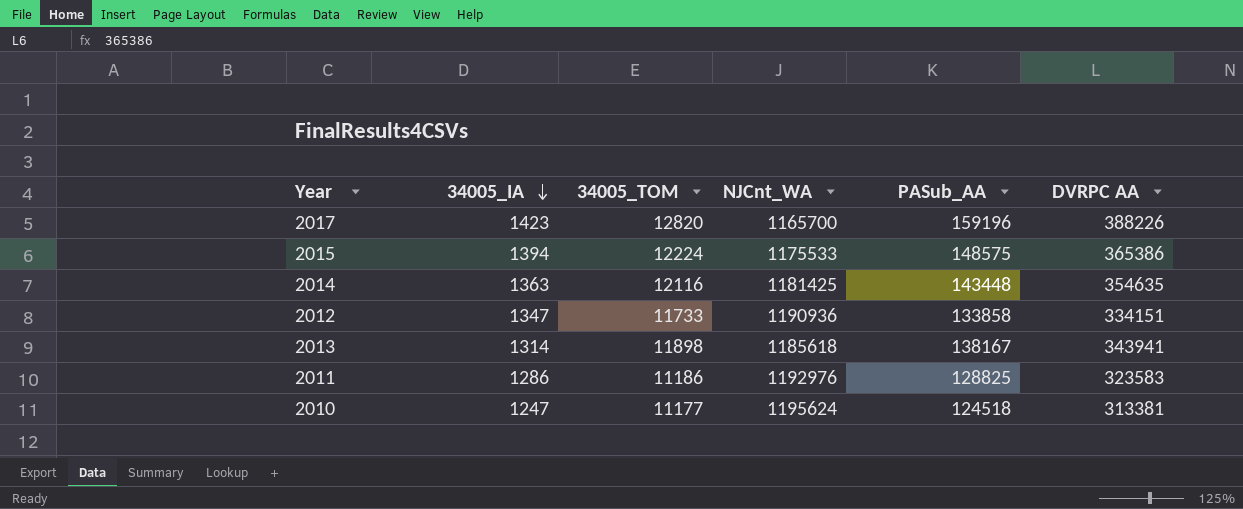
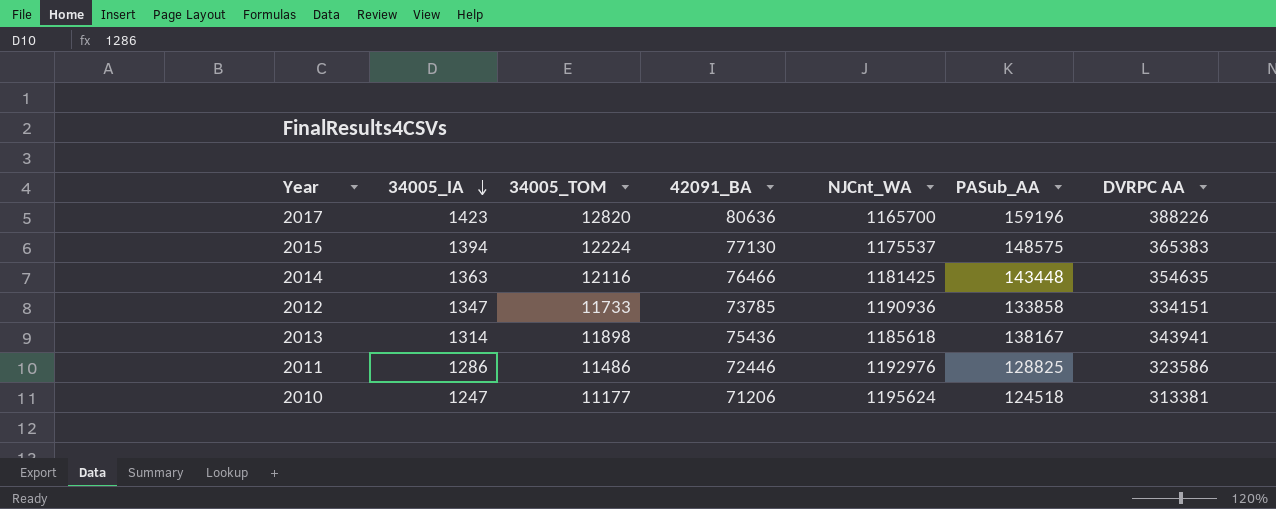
column 42091_BA | position: none -> 4
2015 | NJCnt_WA: 1175533 -> 1175537
2015 | DVRPC AA: 365386 -> 365383
2011 | 34005_TOM: 11186 -> 11486
2011 | DVRPC AA: 323583 -> 323586

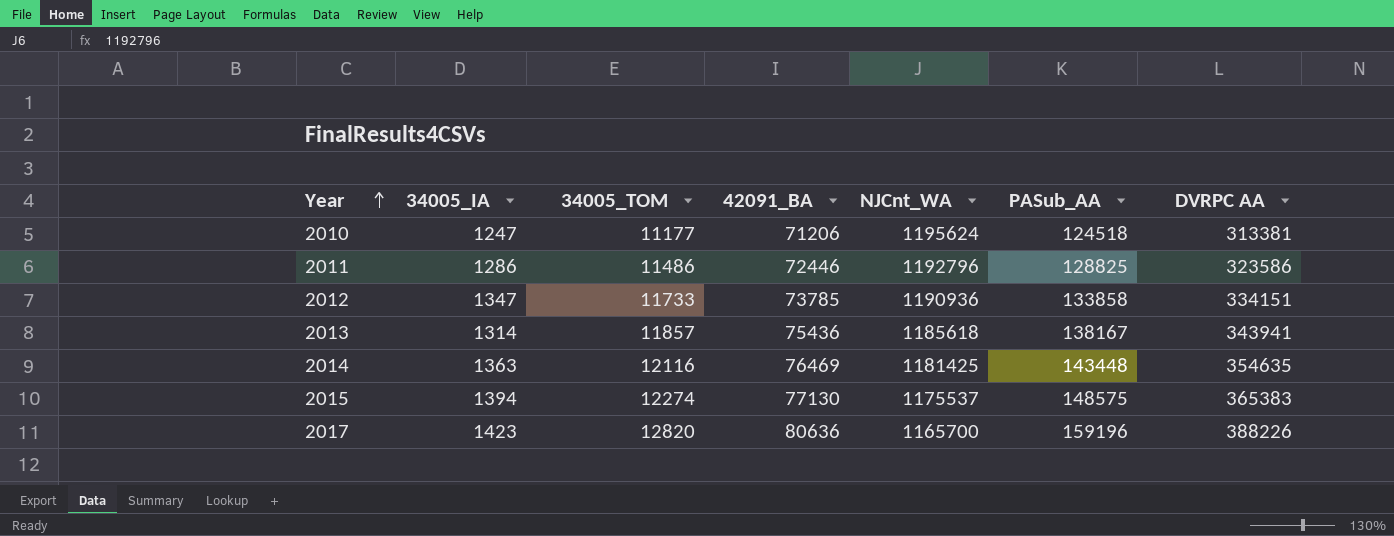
row order: 34005_IA descending -> Year ascending
2011 | NJCnt_WA: 1192976 -> 1192796
2013 | 34005_TOM: 11898 -> 11857
2014 | 42091_BA: 76466 -> 76469
2015 | 34005_TOM: 12224 -> 12274

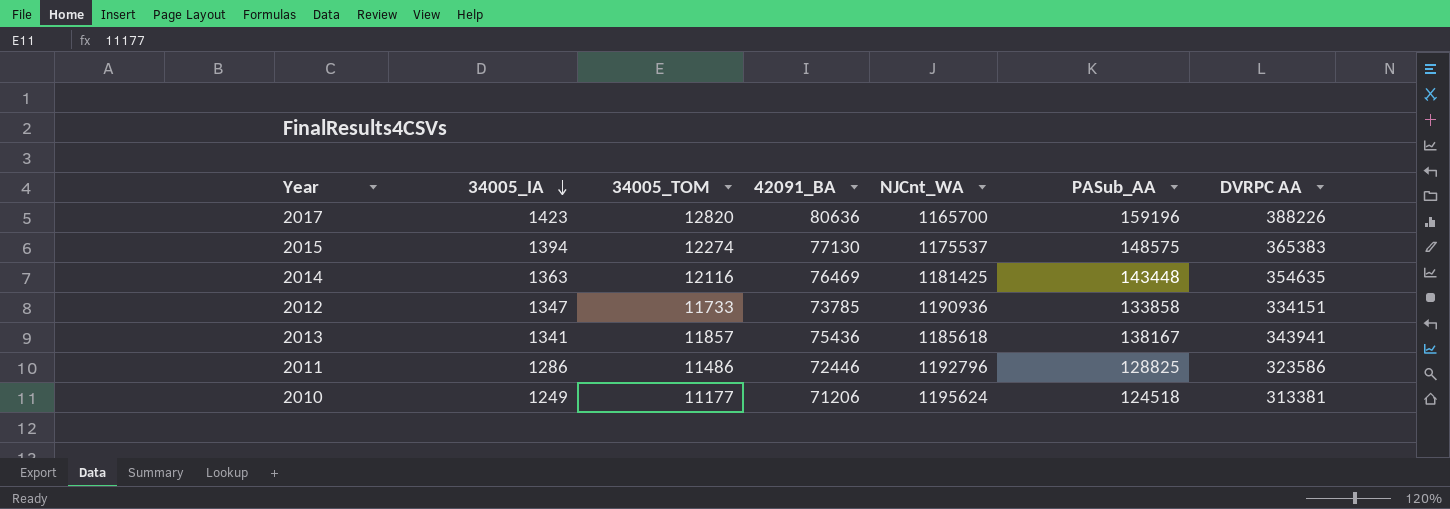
row order: Year ascending -> 34005_IA descending
2013 | 34005_IA: 1314 -> 1341
2010 | 34005_IA: 1247 -> 1249

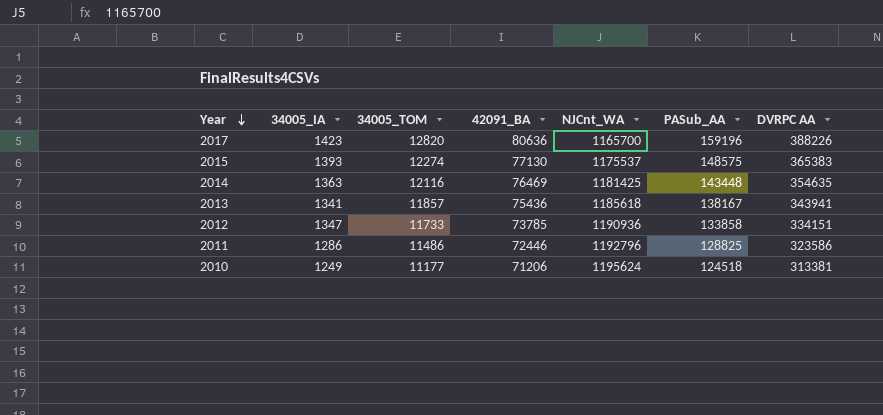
row order: 34005_IA descending -> Year descending
2015 | 34005_IA: 1394 -> 1393

